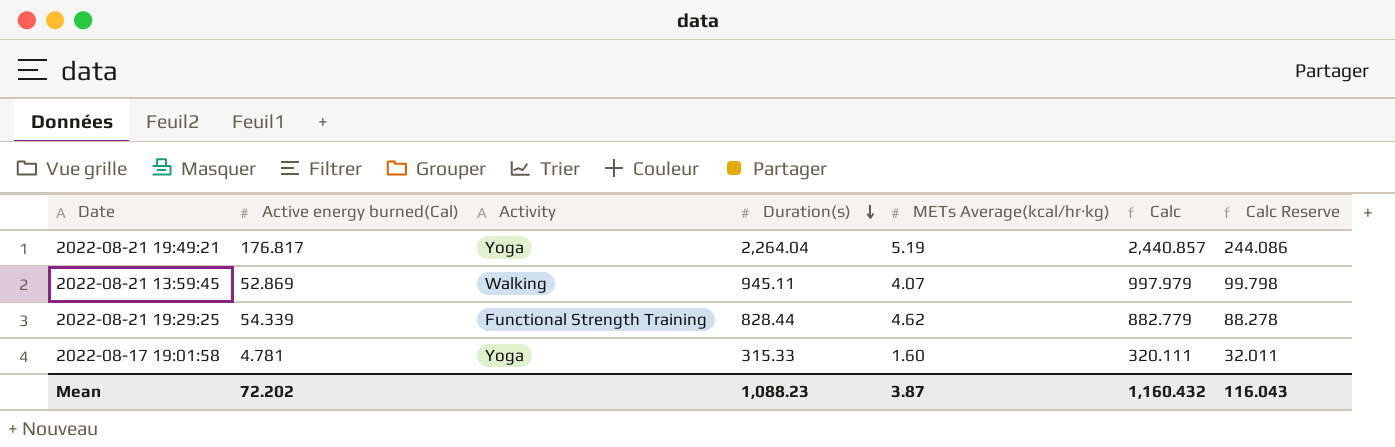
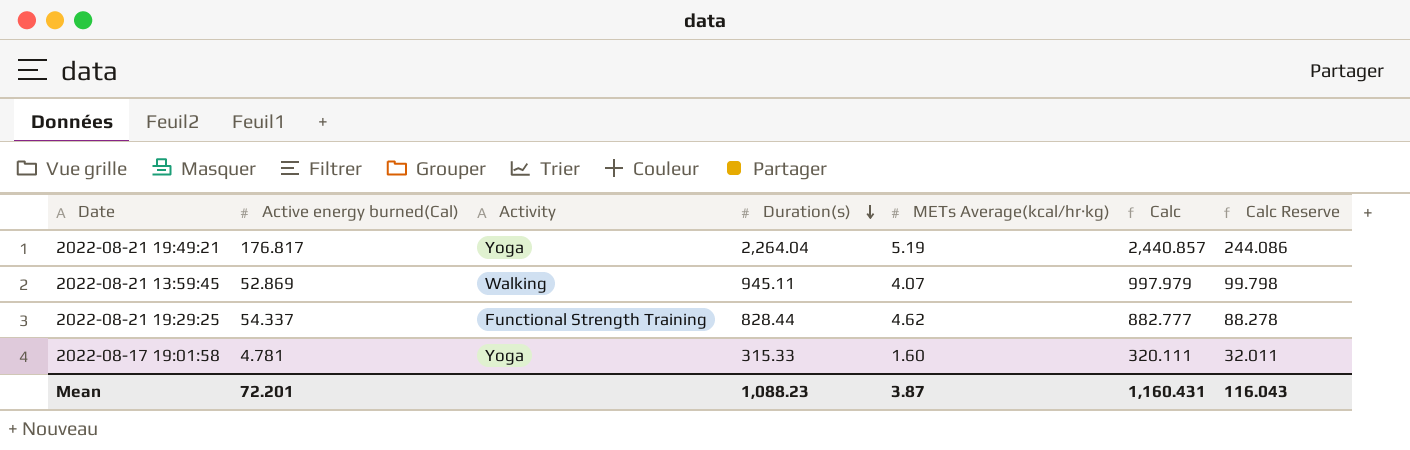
2022-08-21 19:29:25 | Active energy burned(Cal): 54.339 -> 54.337
2022-08-21 19:29:25 | Calc: 882.779 -> 882.777
Mean | Active energy burned(Cal): 72.202 -> 72.201
Mean | Calc: 1,160.432 -> 1,160.431

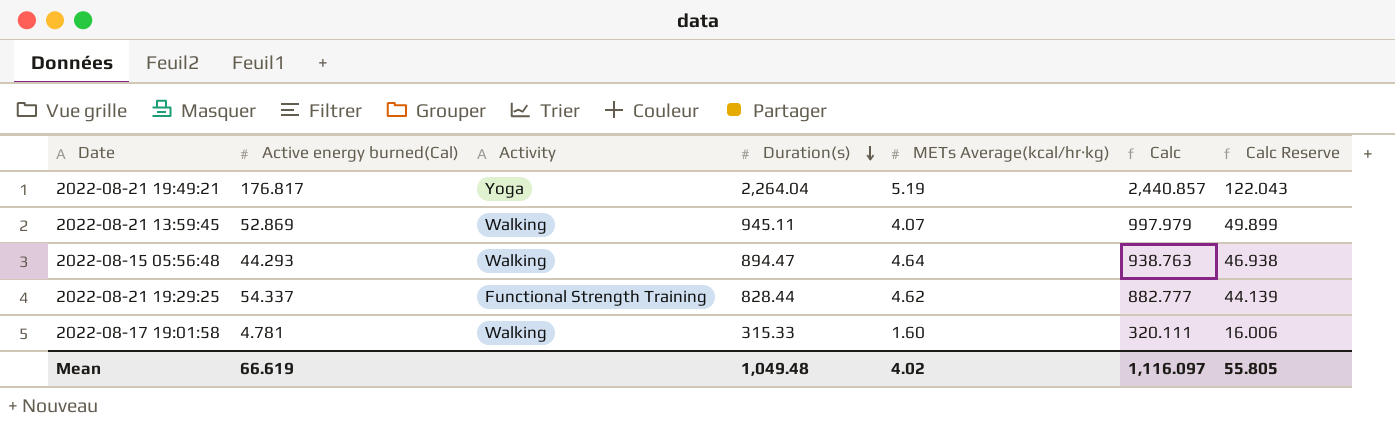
column Calc Reserve | formula: [Calc] * 0.1 -> [Calc] * 0.05
row 2022-08-15 05:56:48: none -> 44.293 | Walking | 894.47 | 4.64 | 938.763 | 46.938
2022-08-17 19:01:58 | Activity: Yoga -> Walking
Mean | Active energy burned(Cal): 72.201 -> 66.619
Mean | Duration(s): 1,088.23 -> 1,049.48
Mean | METs Average(kcal/hr·kg): 3.87 -> 4.02
Mean | Calc: 1,160.431 -> 1,116.097
Mean | Calc Reserve: 116.043 -> 55.805

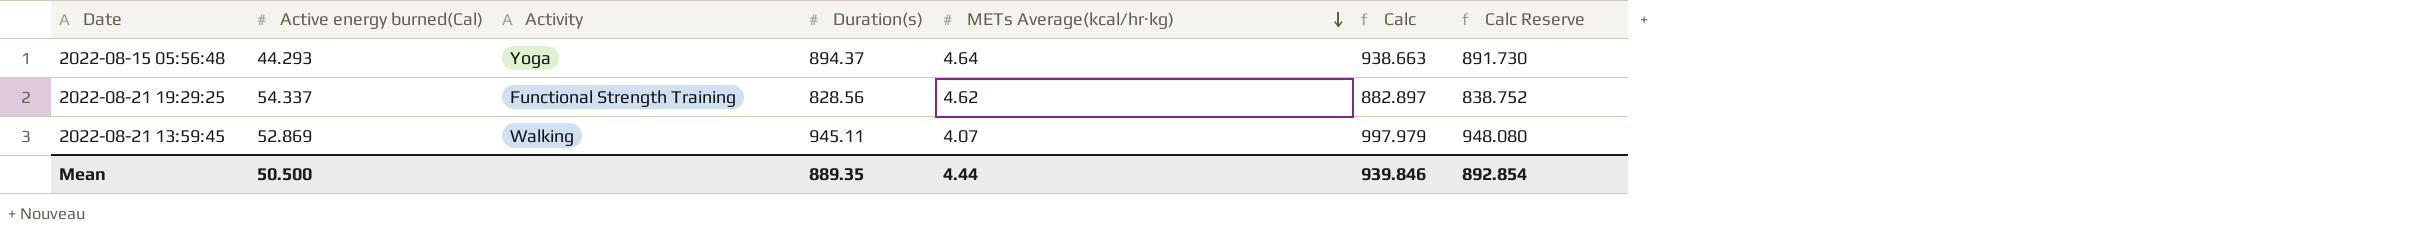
row order: Duration(s) descending -> METs Average(kcal/hr·kg) descending
column Calc Reserve | formula: [Calc] * 0.05 -> [Calc] * 0.95
row 2022-08-21 19:49:21: 176.817 | Yoga | 2,264.04 | 5.19 | 2,440.857 | 122.043 -> none
row 2022-08-17 19:01:58: 4.781 | Walking | 315.33 | 1.60 | 320.111 | 16.006 -> none
2022-08-15 05:56:48 | Activity: Walking -> Yoga
2022-08-15 05:56:48 | Duration(s): 894.47 -> 894.37
2022-08-15 05:56:48 | Calc: 938.763 -> 938.663
2022-08-21 19:29:25 | Duration(s): 828.44 -> 828.56
2022-08-21 19:29:25 | Calc: 882.777 -> 882.897
Mean | Active energy burned(Cal): 66.619 -> 50.500
Mean | Duration(s): 1,049.48 -> 889.35
Mean | METs Average(kcal/hr·kg): 4.02 -> 4.44
Mean | Calc: 1,116.097 -> 939.846
Mean | Calc Reserve: 55.805 -> 892.854

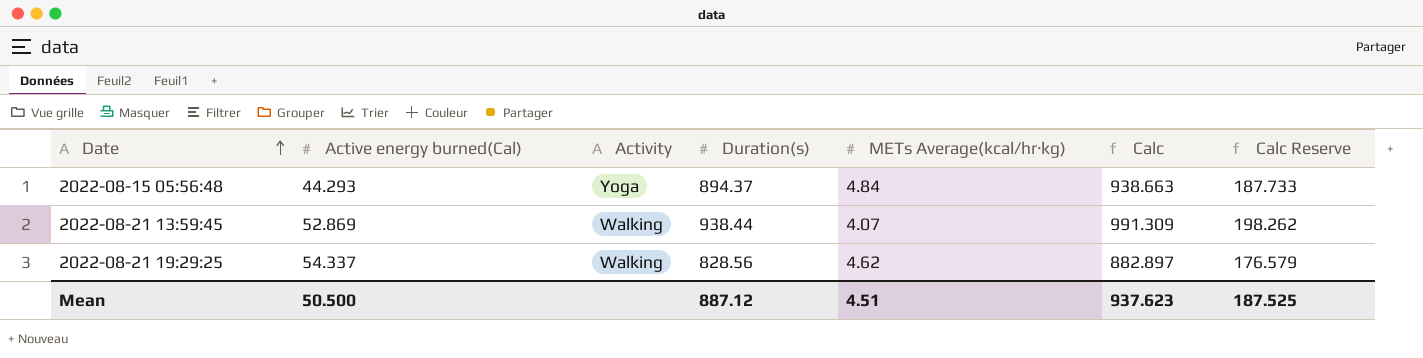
row order: METs Average(kcal/hr·kg) descending -> Date ascending
column Calc Reserve | formula: [Calc] * 0.95 -> [Calc] * 0.2
2022-08-15 05:56:48 | METs Average(kcal/hr·kg): 4.64 -> 4.84
2022-08-21 13:59:45 | Duration(s): 945.11 -> 938.44
2022-08-21 13:59:45 | Calc: 997.979 -> 991.309
2022-08-21 19:29:25 | Activity: Functional Strength Training -> Walking
Mean | Duration(s): 889.35 -> 887.12
Mean | METs Average(kcal/hr·kg): 4.44 -> 4.51
Mean | Calc: 939.846 -> 937.623
Mean | Calc Reserve: 892.854 -> 187.525

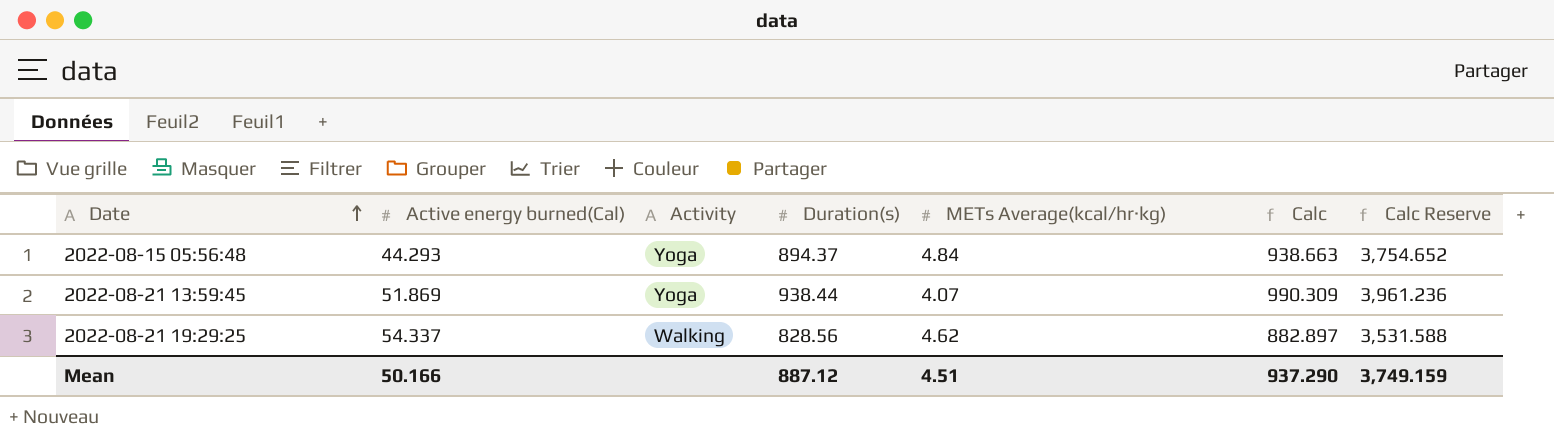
column Calc Reserve | formula: [Calc] * 0.2 -> [Calc] * 4
2022-08-21 13:59:45 | Active energy burned(Cal): 52.869 -> 51.869
2022-08-21 13:59:45 | Activity: Walking -> Yoga
2022-08-21 13:59:45 | Calc: 991.309 -> 990.309
Mean | Active energy burned(Cal): 50.500 -> 50.166
Mean | Calc: 937.623 -> 937.290
Mean | Calc Reserve: 187.525 -> 3,749.159

